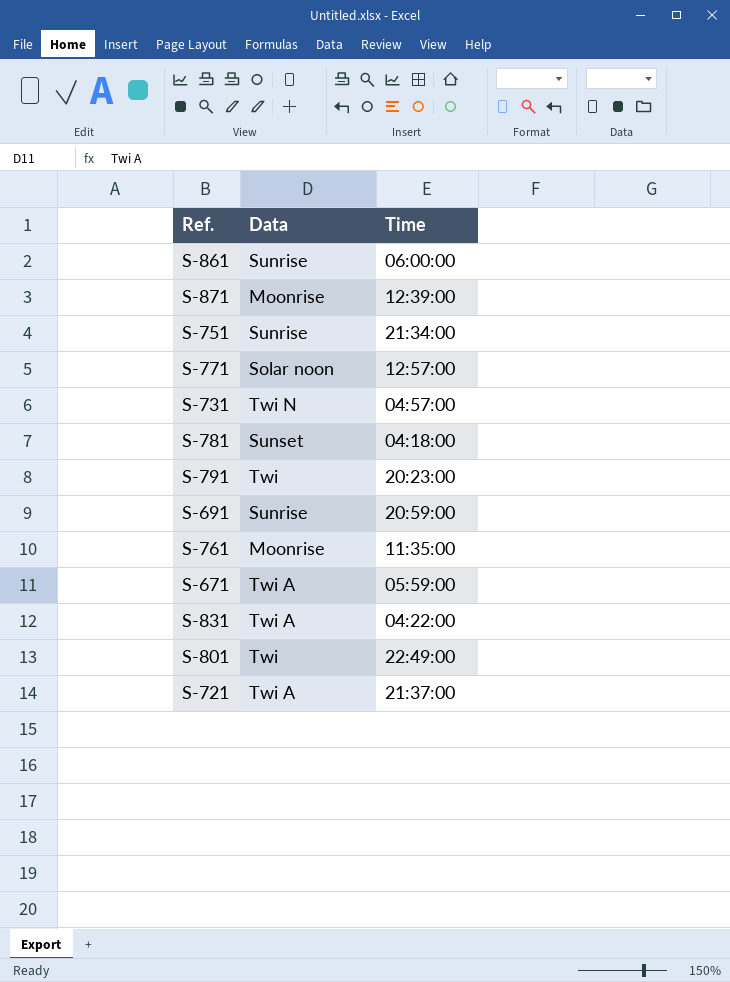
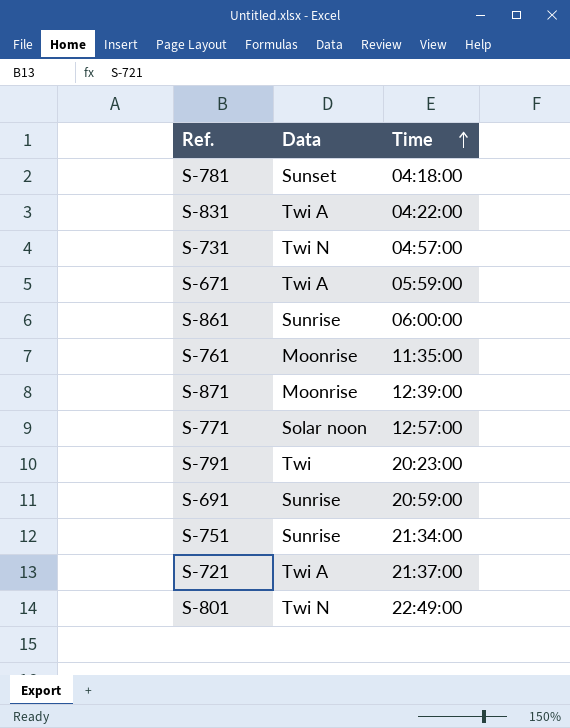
row order: none -> Time ascending
S-801 | Data: Twi -> Twi N

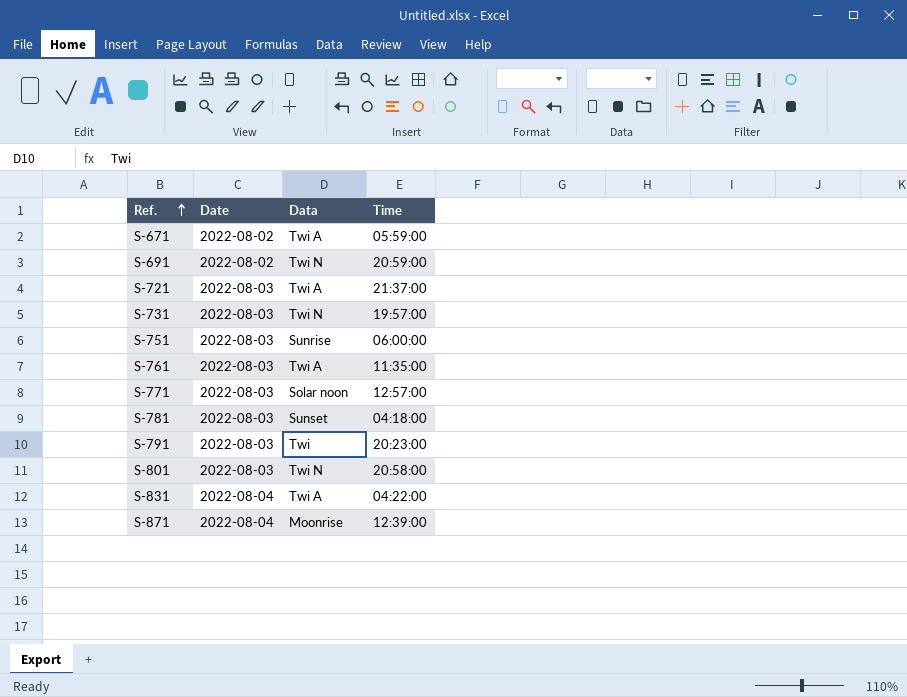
row order: Time ascending -> Ref. ascending
column Date | position: none -> 2
row S-861: Sunrise | 06:00:00 -> none
S-691 | Data: Sunrise -> Twi N
S-731 | Time: 04:57:00 -> 19:57:00
S-751 | Time: 21:34:00 -> 06:00:00
S-761 | Data: Moonrise -> Twi A
S-801 | Time: 22:49:00 -> 20:58:00

